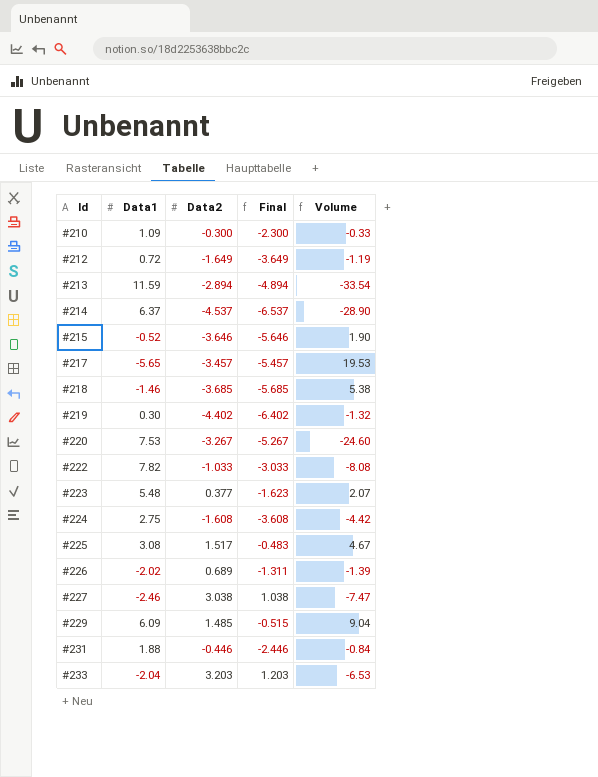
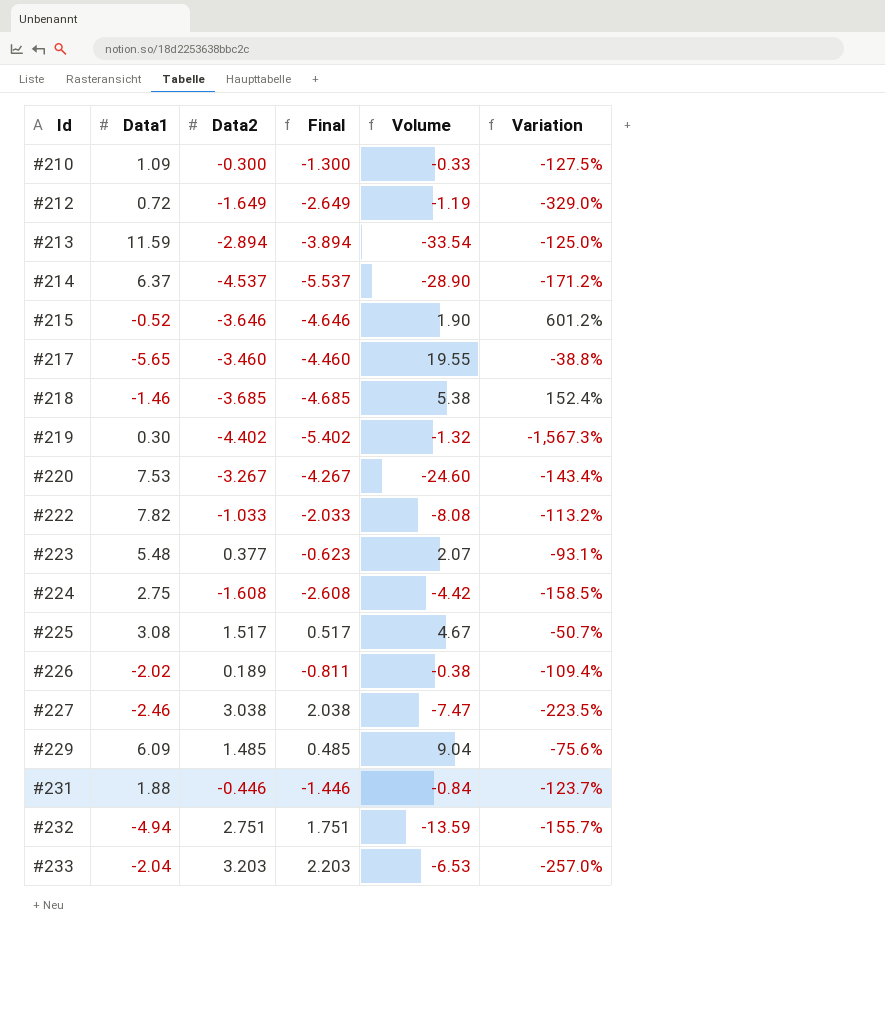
column Final | formula: [Data2] - 2 -> [Data2] - 1
column Variation | formula: none -> ([Data2] - [Data1]) / [Data1]
#217 | Data2: -3.457 -> -3.460
#217 | Volume: 19.53 -> 19.55
#226 | Data2: 0.689 -> 0.189
#226 | Volume: -1.39 -> -0.38
row #232: none -> -4.94 | 2.751 | 1.751 | -13.59 | -155.7%

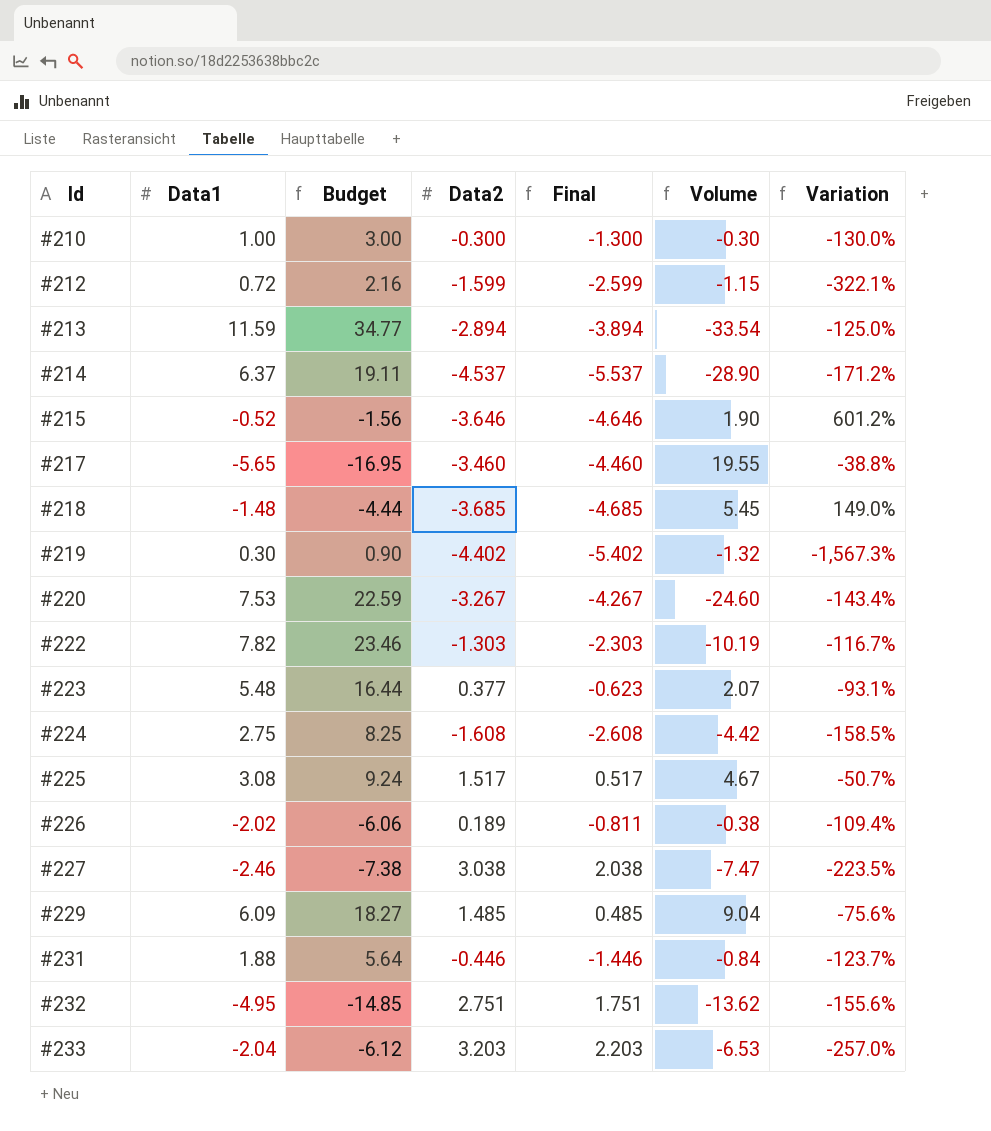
column Budget | formula: none -> [Data1] * 3
#210 | Data1: 1.09 -> 1.00
#210 | Volume: -0.33 -> -0.30
#210 | Variation: -127.5% -> -130.0%
#212 | Data2: -1.649 -> -1.599
#212 | Final: -2.649 -> -2.599
#212 | Volume: -1.19 -> -1.15
#212 | Variation: -329.0% -> -322.1%
#218 | Data1: -1.46 -> -1.48
#218 | Volume: 5.38 -> 5.45
#218 | Variation: 152.4% -> 149.0%
#222 | Data2: -1.033 -> -1.303
#222 | Final: -2.033 -> -2.303
#222 | Volume: -8.08 -> -10.19
#222 | Variation: -113.2% -> -116.7%
#232 | Data1: -4.94 -> -4.95
#232 | Volume: -13.59 -> -13.62
#232 | Variation: -155.7% -> -155.6%

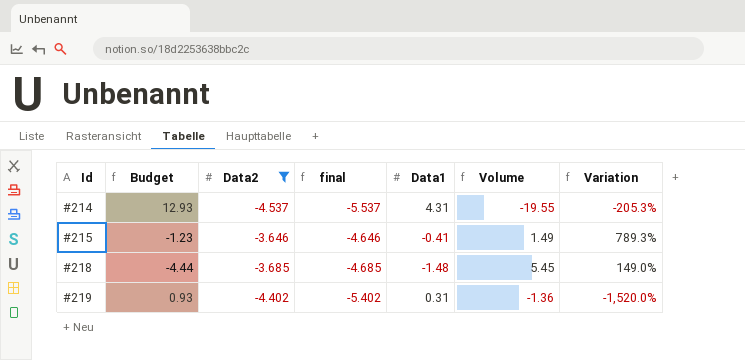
filter: none -> Data2 <= -3.646
column name: Final -> final
column Data1 | position: 2 -> 5
#214 | Budget: 19.11 -> 12.93
#214 | Data1: 6.37 -> 4.31
#214 | Volume: -28.90 -> -19.55
#214 | Variation: -171.2% -> -205.3%
#215 | Budget: -1.56 -> -1.23
#215 | Data1: -0.52 -> -0.41
#215 | Volume: 1.90 -> 1.49
#215 | Variation: 601.2% -> 789.3%
#219 | Budget: 0.90 -> 0.93
#219 | Data1: 0.30 -> 0.31
#219 | Volume: -1.32 -> -1.36
#219 | Variation: -1,567.3% -> -1,520.0%

